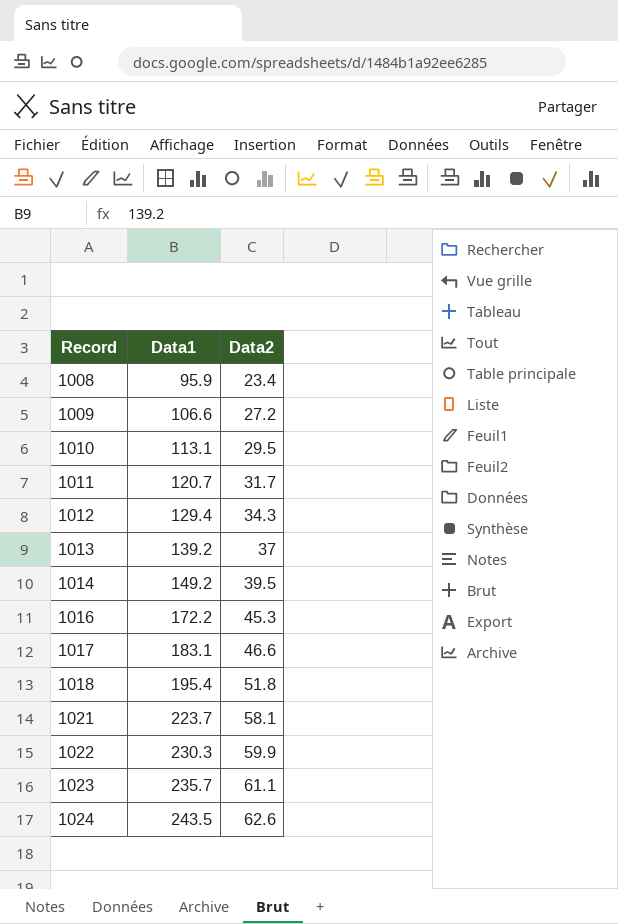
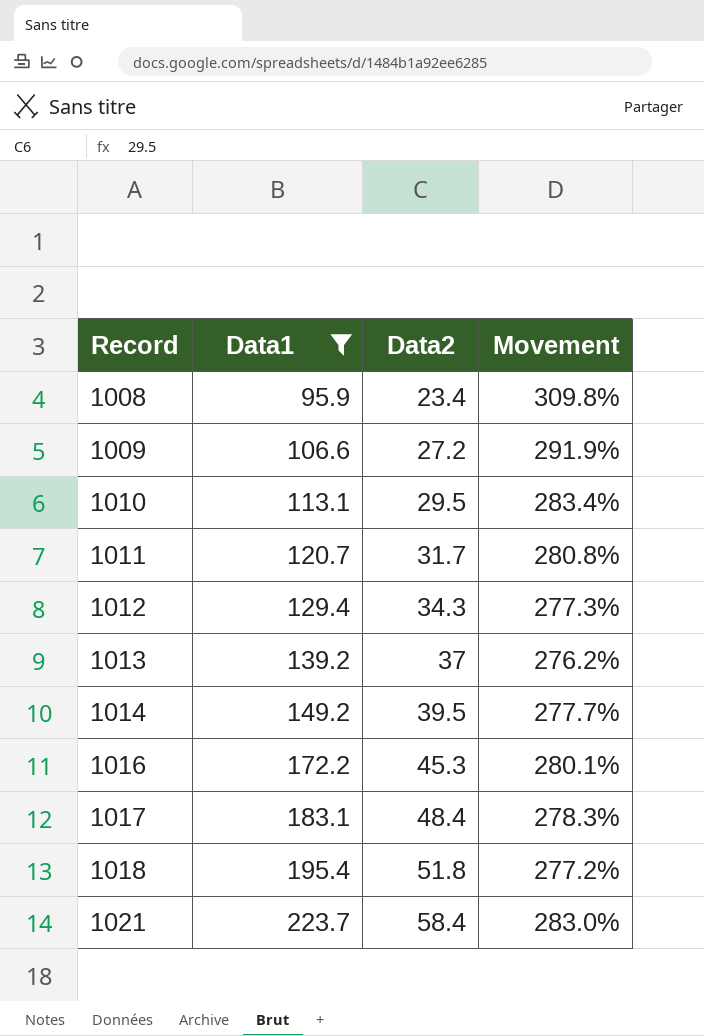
filter: none -> Data1 <= 223.7
column Movement | formula: none -> ([Data1] - [Data2]) / [Data2]
1017 | Data2: 46.6 -> 48.4
1021 | Data2: 58.1 -> 58.4

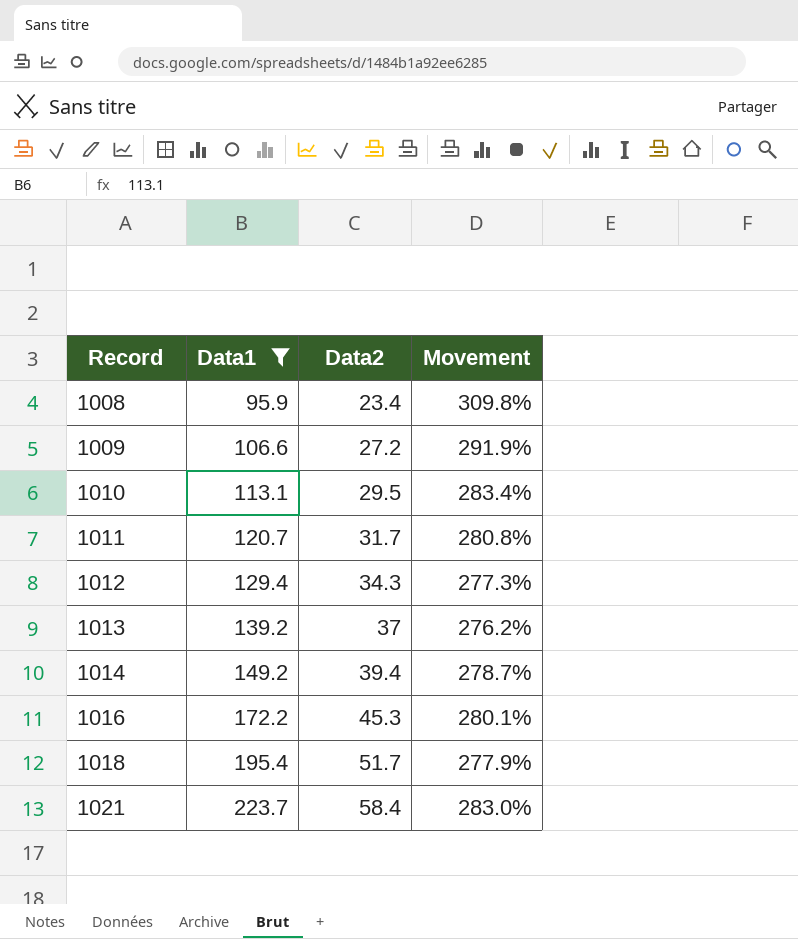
row 1017: 183.1 | 48.4 | 278.3% -> none
1014 | Data2: 39.5 -> 39.4
1014 | Movement: 277.7% -> 278.7%
1018 | Data2: 51.8 -> 51.7
1018 | Movement: 277.2% -> 277.9%

